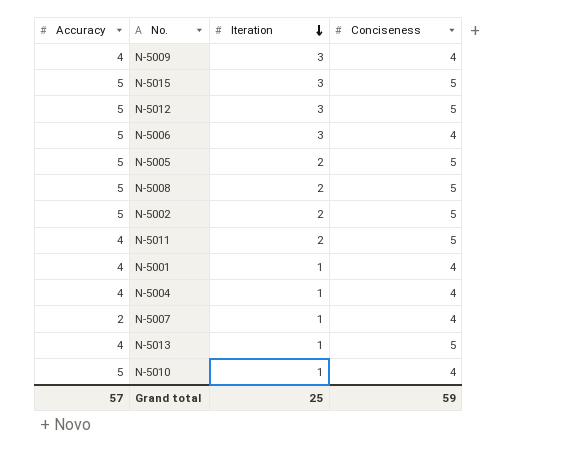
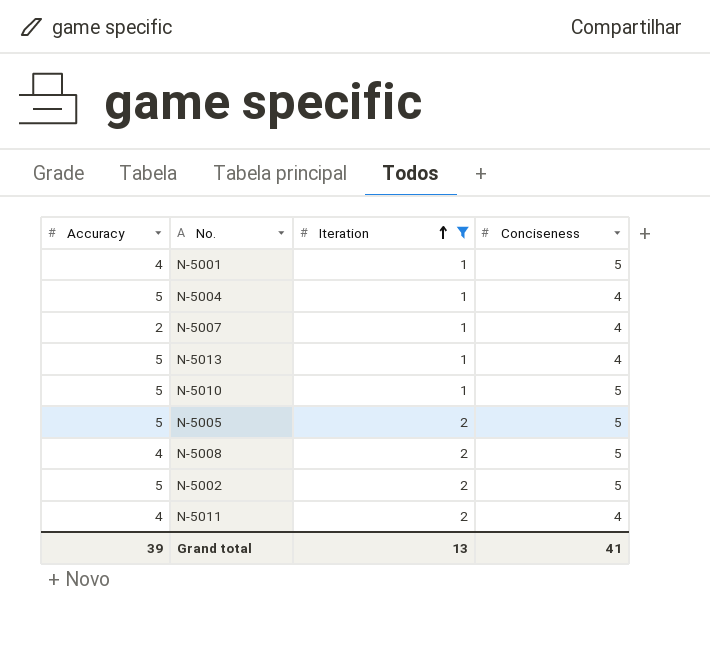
filter: none -> Iteration != 3
row order: Iteration descending -> Iteration ascending
N-5001 | Conciseness: 4 -> 5
N-5004 | Accuracy: 4 -> 5
N-5013 | Accuracy: 4 -> 5
N-5013 | Conciseness: 5 -> 4
N-5010 | Conciseness: 4 -> 5
N-5008 | Accuracy: 5 -> 4
N-5011 | Conciseness: 5 -> 4
Grand total | Accuracy: 57 -> 39
Grand total | Iteration: 25 -> 13
Grand total | Conciseness: 59 -> 41

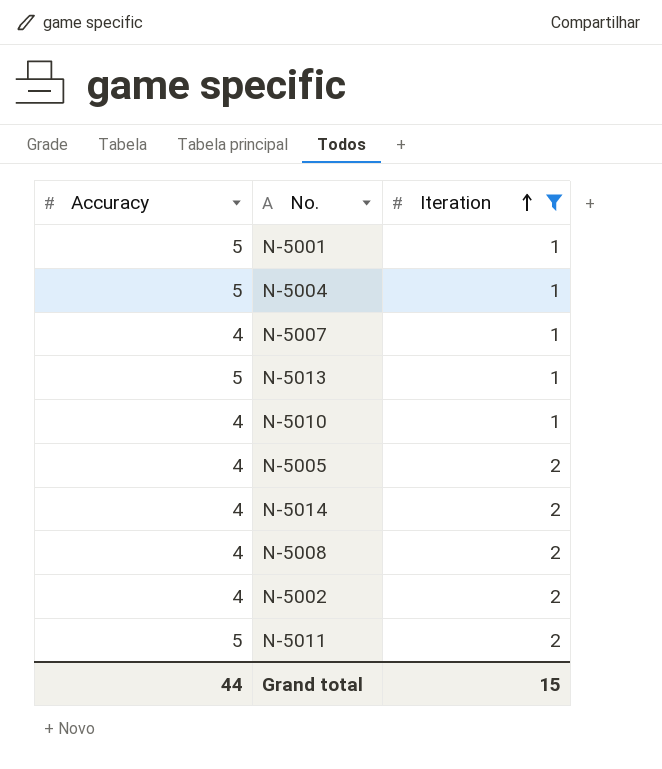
column Conciseness | position: 4 -> none
N-5001 | Accuracy: 4 -> 5
N-5007 | Accuracy: 2 -> 4
N-5010 | Accuracy: 5 -> 4
N-5005 | Accuracy: 5 -> 4
row N-5014: none -> 4 | 2
N-5002 | Accuracy: 5 -> 4
N-5011 | Accuracy: 4 -> 5
Grand total | Accuracy: 39 -> 44
Grand total | Iteration: 13 -> 15

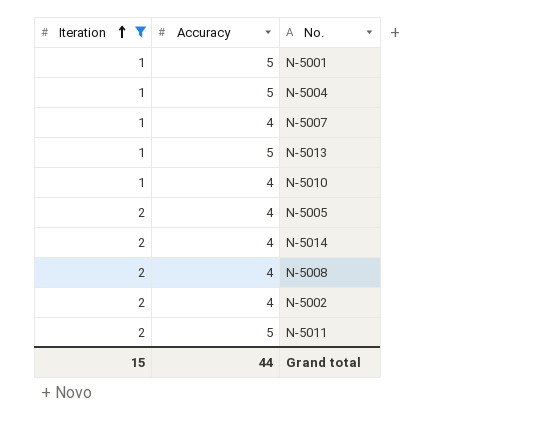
column Iteration | position: 3 -> 1

